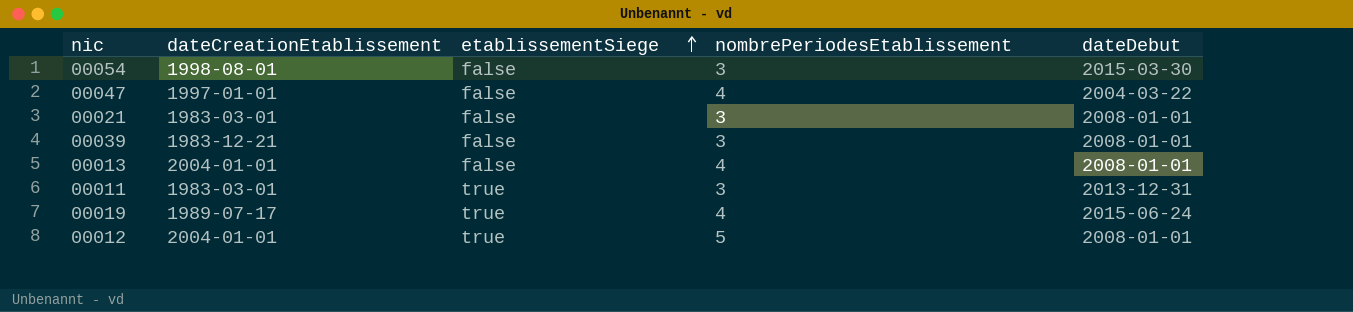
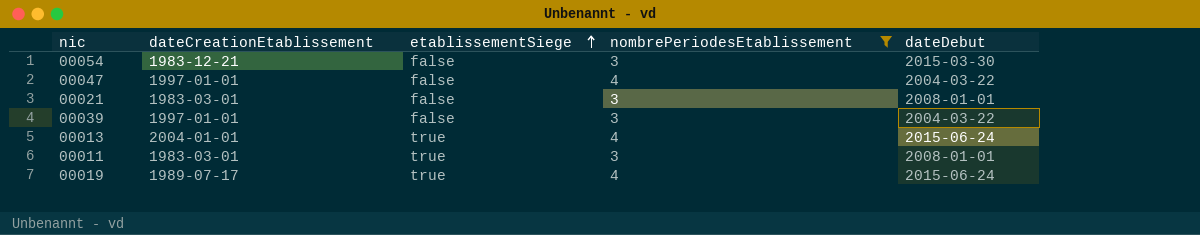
filter: none -> nombrePeriodesEtablissement != 5
00054 | dateCreationEtablissement: 1998-08-01 -> 1983-12-21
00039 | dateCreationEtablissement: 1983-12-21 -> 1997-01-01
00039 | dateDebut: 2008-01-01 -> 2004-03-22
00013 | etablissementSiege: false -> true
00013 | dateDebut: 2008-01-01 -> 2015-06-24
00011 | dateDebut: 2013-12-31 -> 2008-01-01

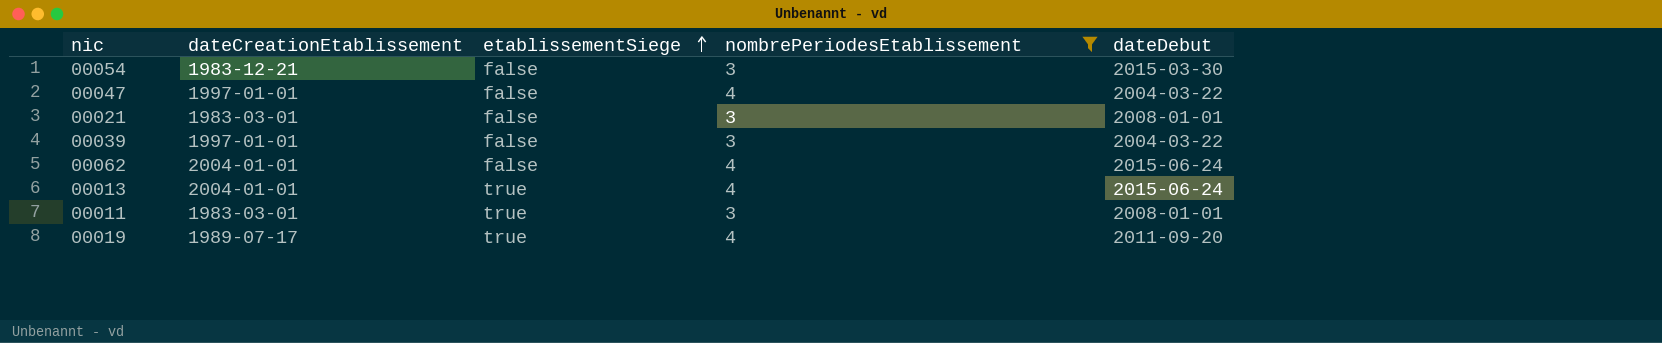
row 00062: none -> 2004-01-01 | false | 4 | 2015-06-24
00019 | dateDebut: 2015-06-24 -> 2011-09-20

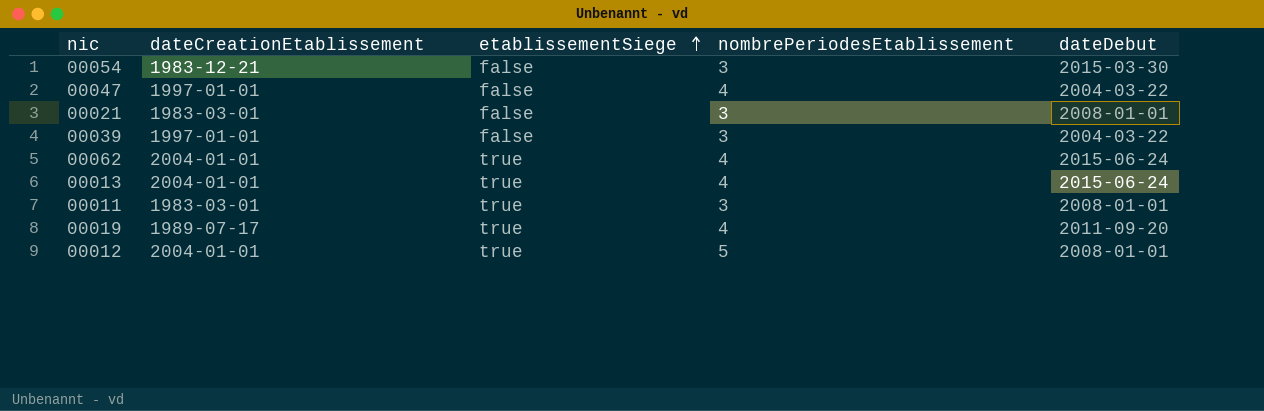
filter: nombrePeriodesEtablissement != 5 -> none
00062 | etablissementSiege: false -> true

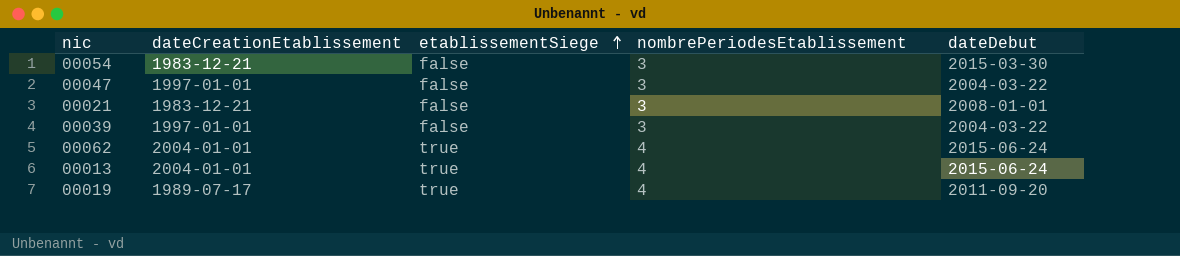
row 00011: 1983-03-01 | true | 3 | 2008-01-01 -> none
row 00012: 2004-01-01 | true | 5 | 2008-01-01 -> none
00047 | nombrePeriodesEtablissement: 4 -> 3
00021 | dateCreationEtablissement: 1983-03-01 -> 1983-12-21

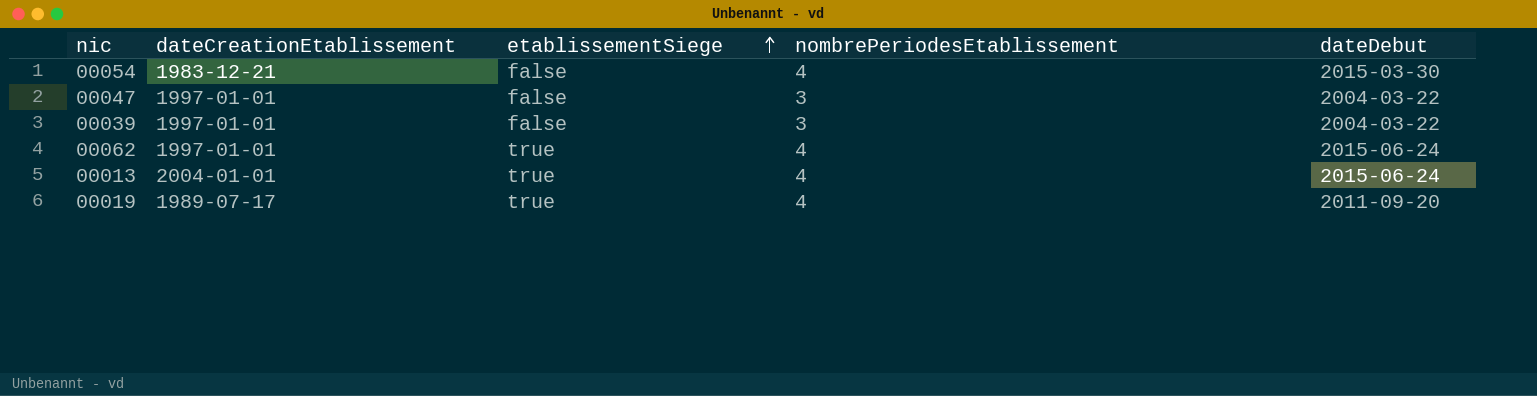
row 00021: 1983-12-21 | false | 3 | 2008-01-01 -> none
00054 | nombrePeriodesEtablissement: 3 -> 4
00062 | dateCreationEtablissement: 2004-01-01 -> 1997-01-01

